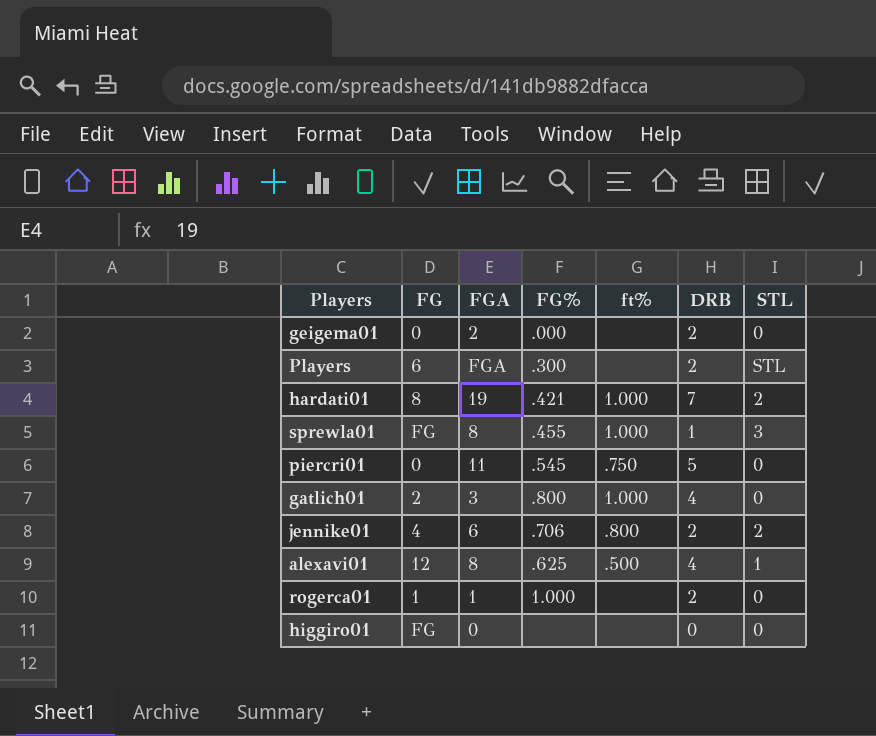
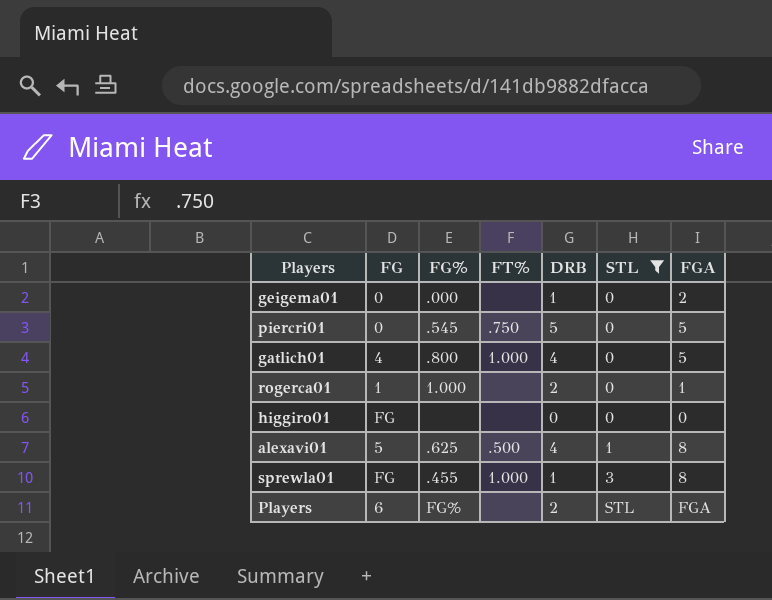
filter: none -> STL != 2
row order: none -> STL ascending
column name: ft% -> FT%
column FGA | position: 3 -> 7
geigema01 | DRB: 2 -> 1
piercri01 | FGA: 11 -> 5
gatlich01 | FG: 2 -> 4
gatlich01 | FGA: 3 -> 5
alexavi01 | FG: 12 -> 5
Players | FG%: .300 -> FG%

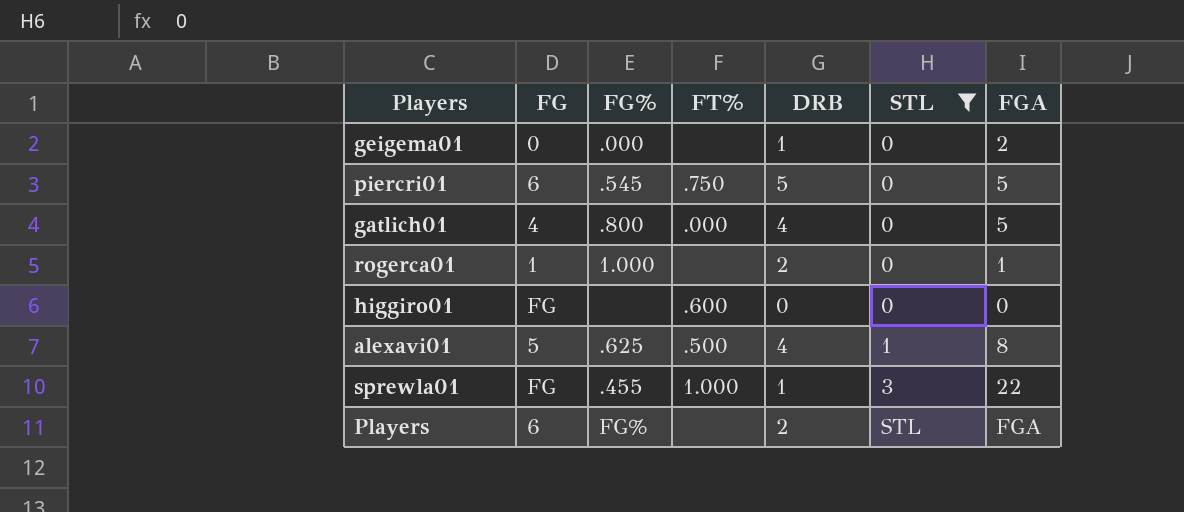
piercri01 | FG: 0 -> 6
gatlich01 | FT%: 1.000 -> .000
higgiro01 | FT%: none -> .600
sprewla01 | FGA: 8 -> 22

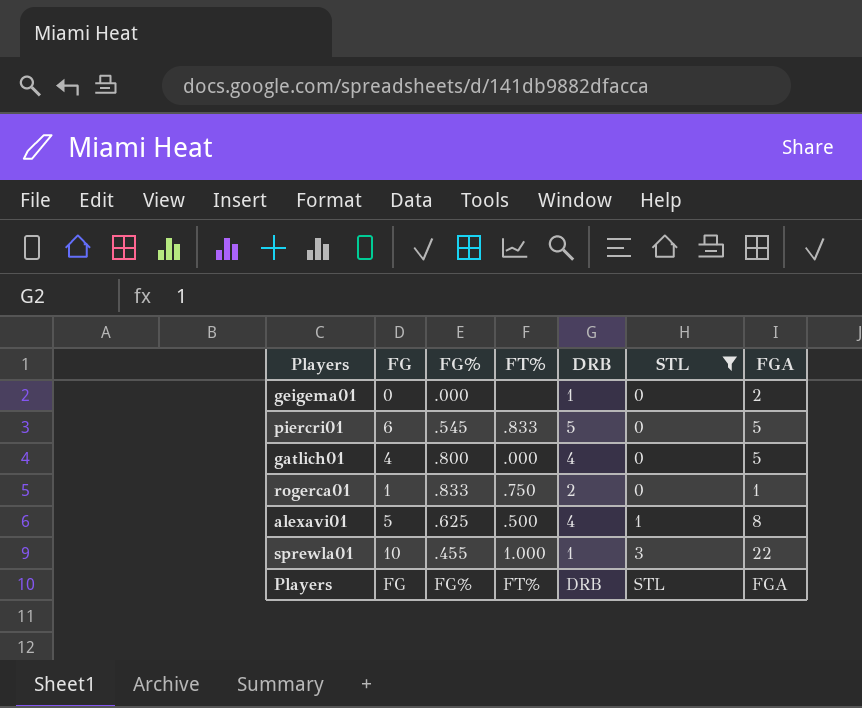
row higgiro01: FG | none | .600 | 0 | 0 | 0 -> none
piercri01 | FT%: .750 -> .833
rogerca01 | FG%: 1.000 -> .833
rogerca01 | FT%: none -> .750
sprewla01 | FG: FG -> 10
Players | FG: 6 -> FG
Players | FT%: none -> FT%
Players | DRB: 2 -> DRB

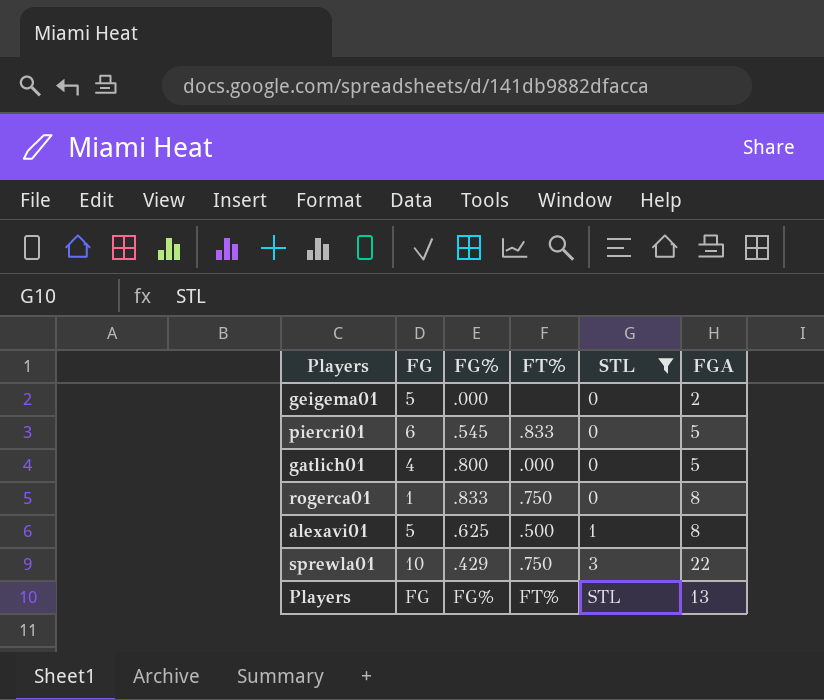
column DRB | position: 5 -> none
geigema01 | FG: 0 -> 5
rogerca01 | FGA: 1 -> 8
sprewla01 | FG%: .455 -> .429
sprewla01 | FT%: 1.000 -> .750
Players | FGA: FGA -> 13

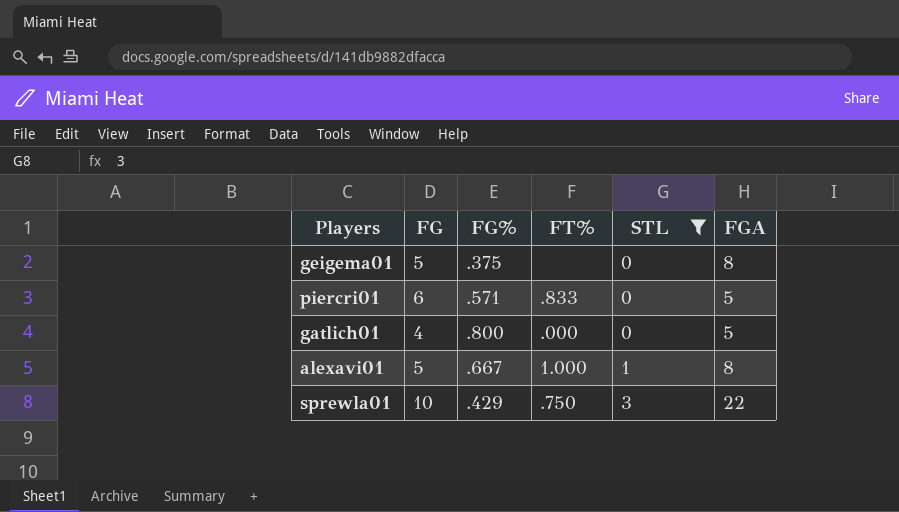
row rogerca01: 1 | .833 | .750 | 0 | 8 -> none
row Players: FG | FG% | FT% | STL | 13 -> none
geigema01 | FG%: .000 -> .375
geigema01 | FGA: 2 -> 8
piercri01 | FG%: .545 -> .571
alexavi01 | FG%: .625 -> .667
alexavi01 | FT%: .500 -> 1.000

